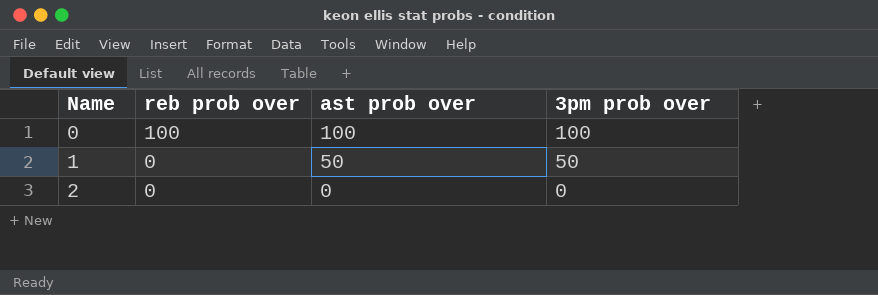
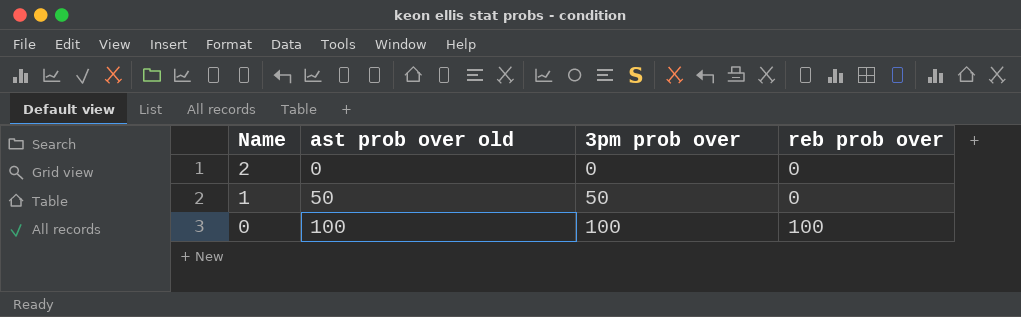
row order: Name ascending -> Name descending
column name: ast prob over -> ast prob over old
column reb prob over | position: 2 -> 4

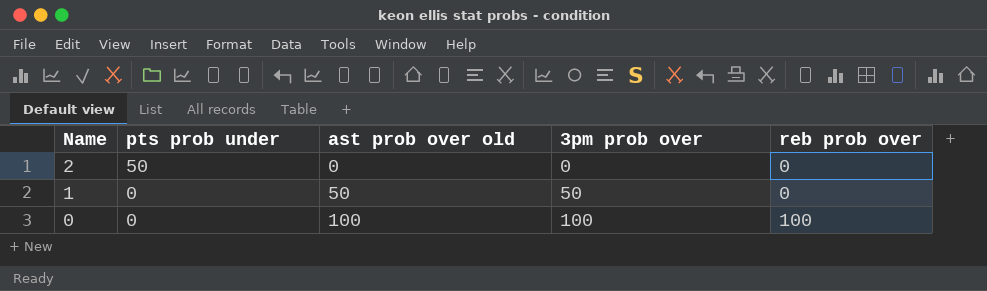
column pts prob under | position: none -> 2

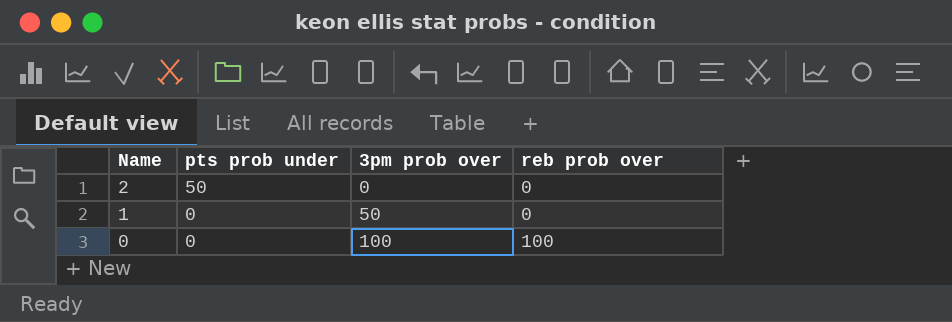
column ast prob over old | position: 3 -> none

